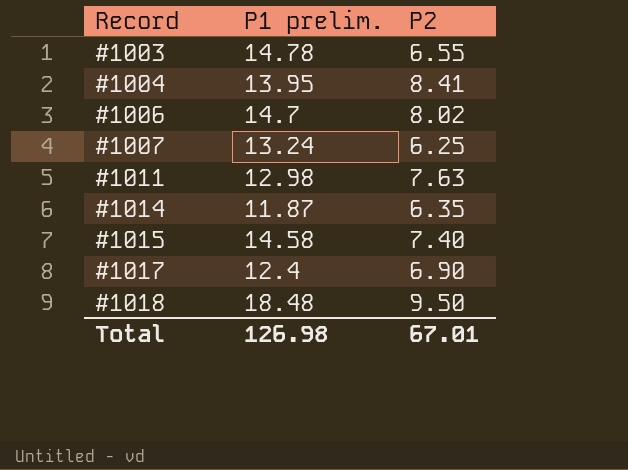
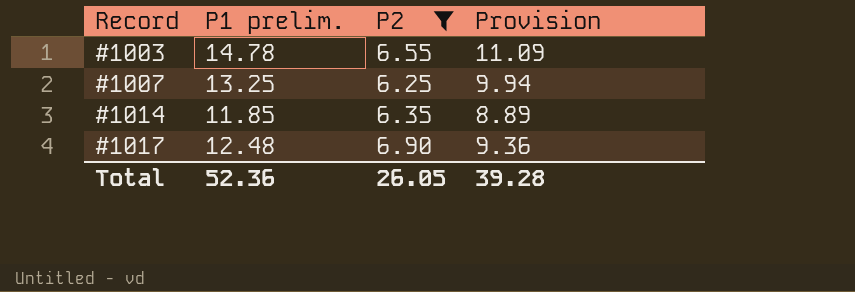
filter: none -> P2 <= 6.90
column Provision | formula: none -> [P1 prelim.] * 0.75
#1007 | P1 prelim.: 13.24 -> 13.25
#1014 | P1 prelim.: 11.87 -> 11.85
#1017 | P1 prelim.: 12.4 -> 12.48
Total | P1 prelim.: 126.98 -> 52.36
Total | P2: 67.01 -> 26.05

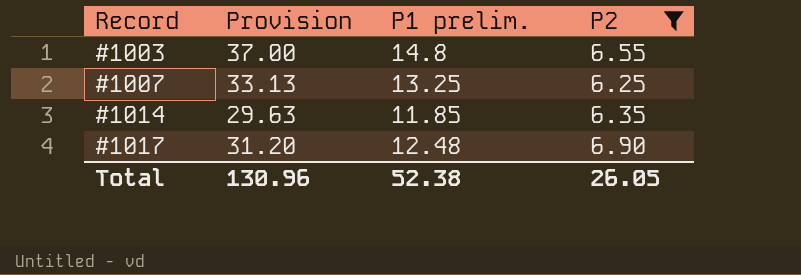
column Provision | formula: [P1 prelim.] * 0.75 -> [P1 prelim.] * 2.5
column Provision | position: 4 -> 2
#1003 | P1 prelim.: 14.78 -> 14.8
Total | Provision: 39.28 -> 130.96
Total | P1 prelim.: 52.36 -> 52.38

